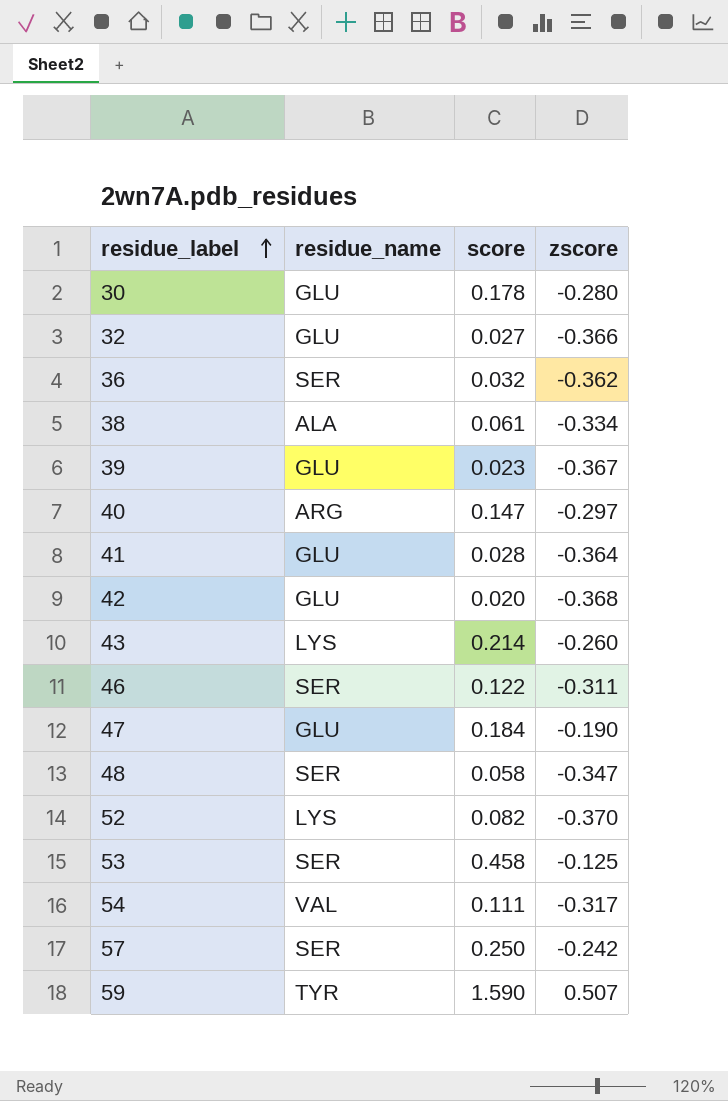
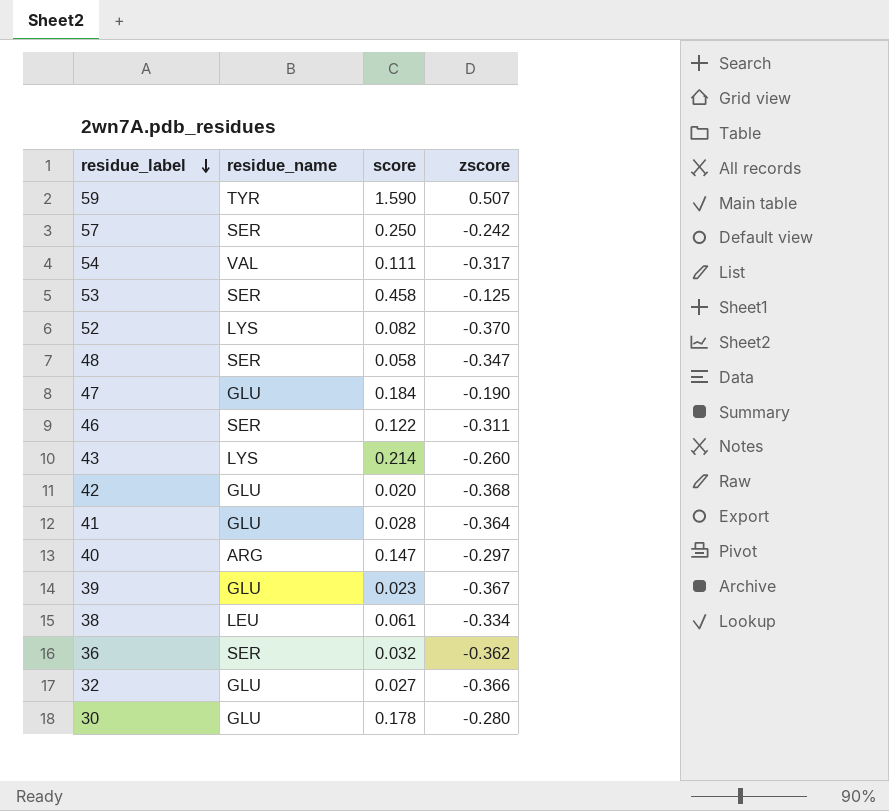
row order: residue_label ascending -> residue_label descending
38 | residue_name: ALA -> LEU

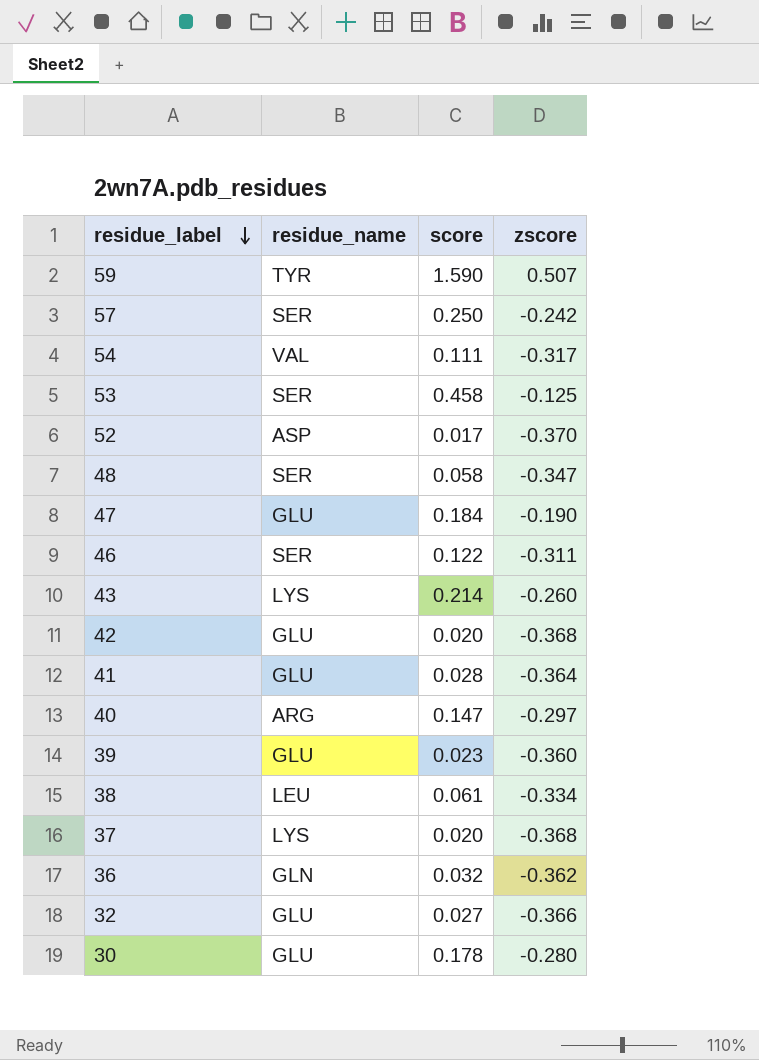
52 | residue_name: LYS -> ASP
52 | score: 0.082 -> 0.017
39 | zscore: -0.367 -> -0.360
row 37: none -> LYS | 0.020 | -0.368
36 | residue_name: SER -> GLN

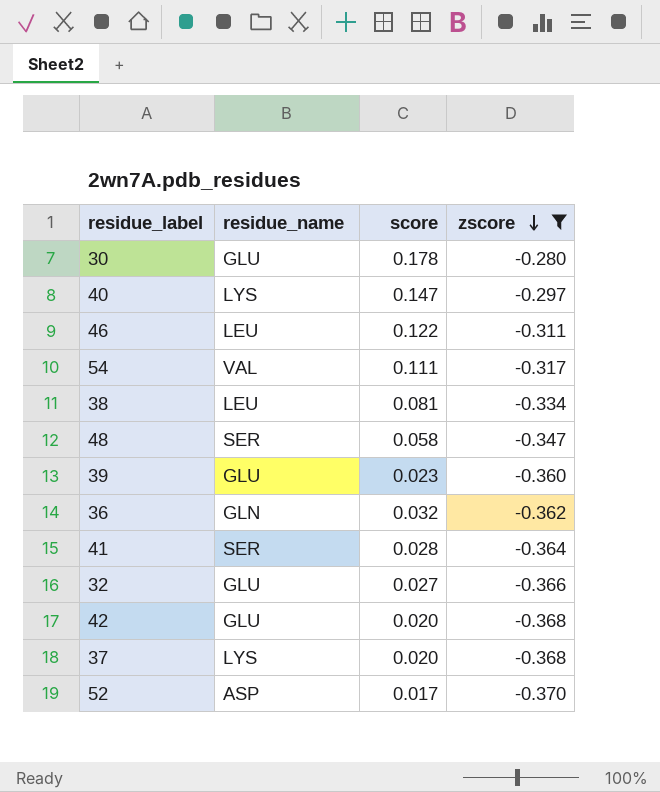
filter: none -> zscore <= -0.280
row order: residue_label descending -> zscore descending
40 | residue_name: ARG -> LYS
46 | residue_name: SER -> LEU
38 | score: 0.061 -> 0.081
41 | residue_name: GLU -> SER

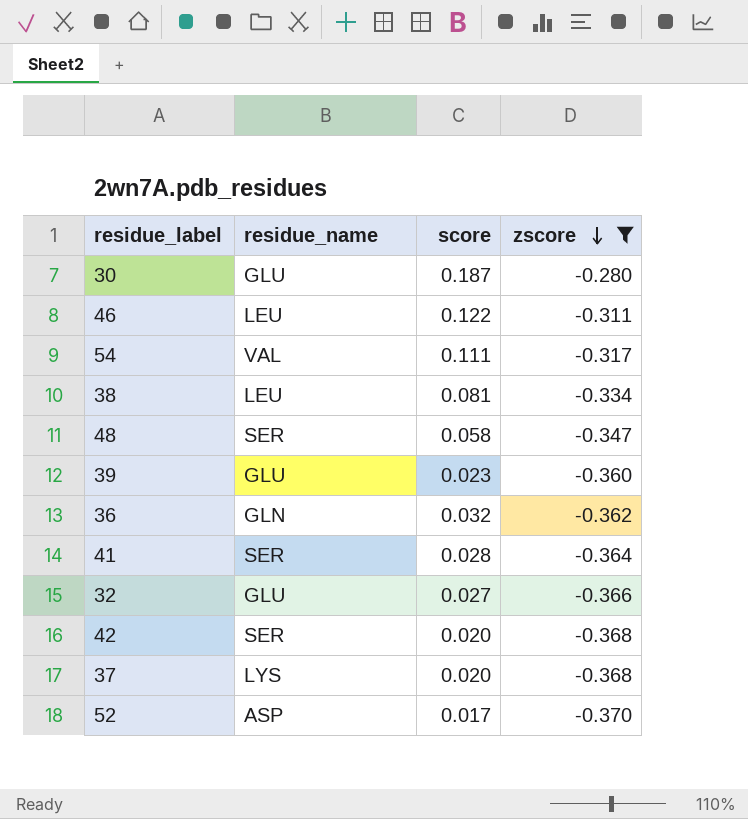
row 40: LYS | 0.147 | -0.297 -> none
30 | score: 0.178 -> 0.187
42 | residue_name: GLU -> SER

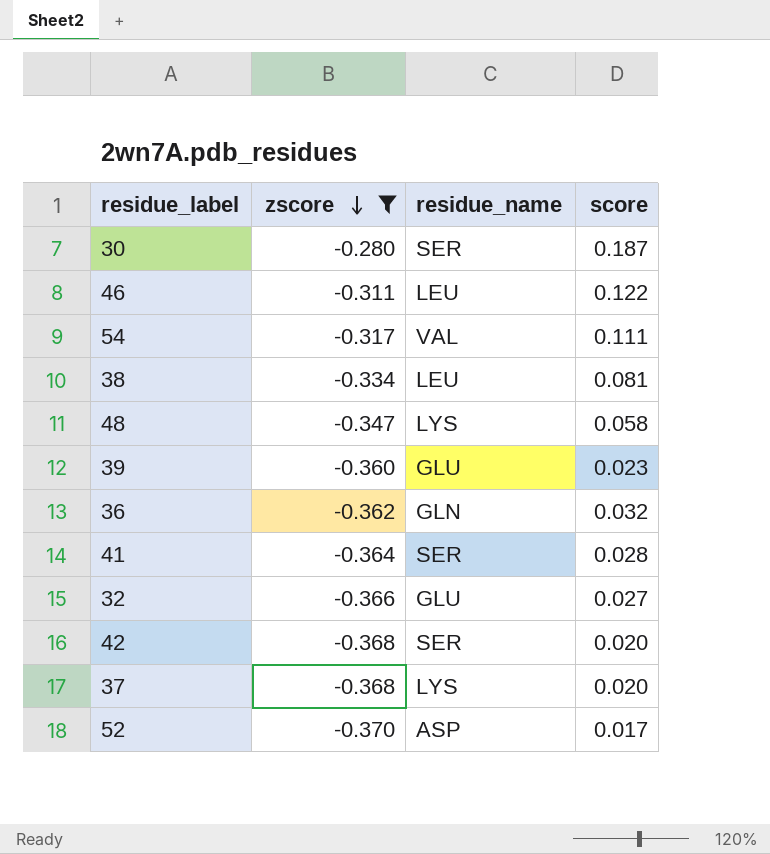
column zscore | position: 4 -> 2
30 | residue_name: GLU -> SER
48 | residue_name: SER -> LYS

